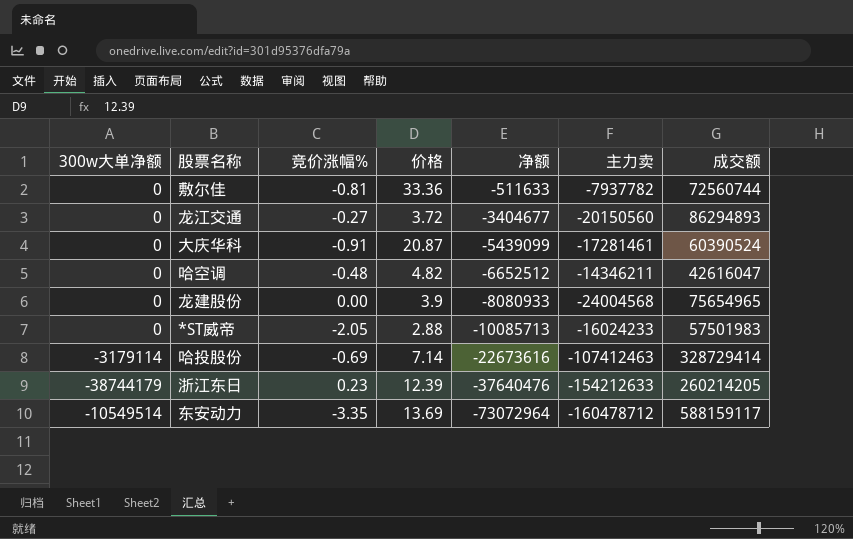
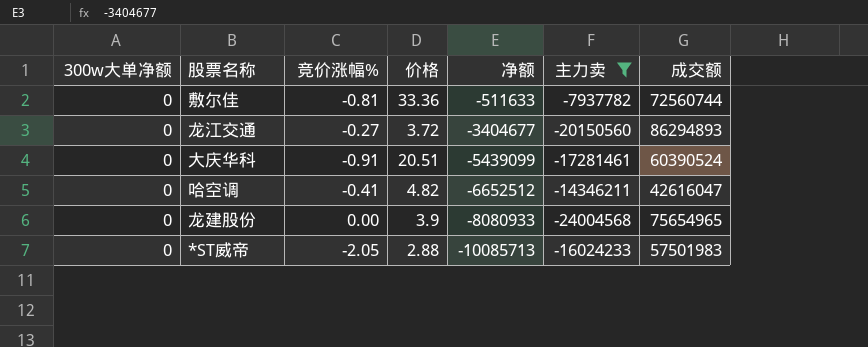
filter: none -> 主力卖 >= -24004568
大庆华科 | 价格: 20.87 -> 20.51
哈空调 | 竞价涨幅%: -0.48 -> -0.41

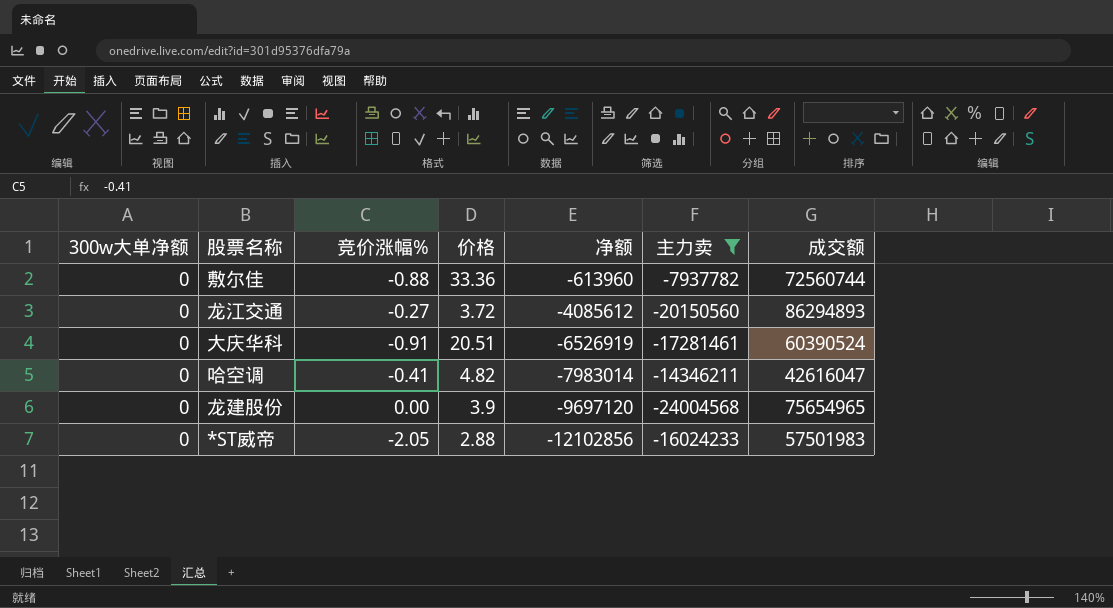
敷尔佳 | 竞价涨幅%: -0.81 -> -0.88
敷尔佳 | 净额: -511633 -> -613960
龙江交通 | 净额: -3404677 -> -4085612
大庆华科 | 净额: -5439099 -> -6526919
哈空调 | 净额: -6652512 -> -7983014
龙建股份 | 净额: -8080933 -> -9697120
*ST威帝 | 净额: -10085713 -> -12102856

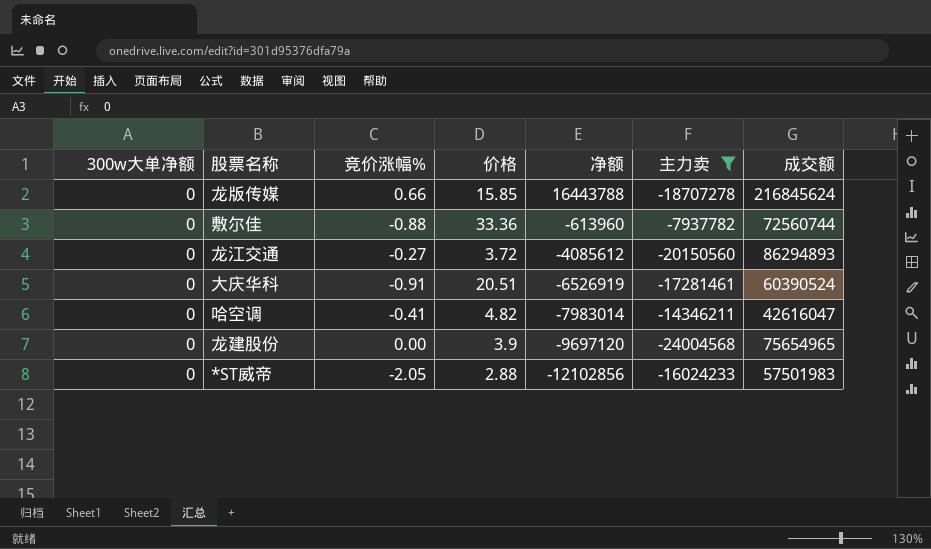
row 龙版传媒: none -> 0 | 0.66 | 15.85 | 16443788 | -18707278 | 216845624

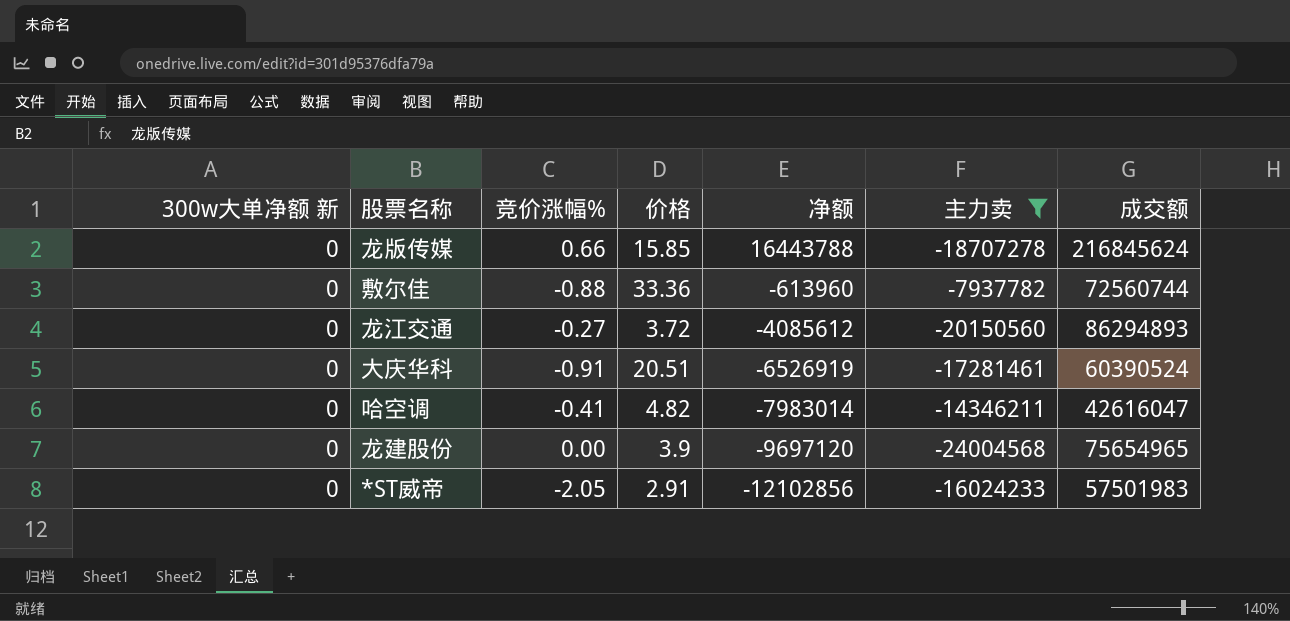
column name: 300w大单净额 -> 300w大单净额 新
*ST威帝 | 价格: 2.88 -> 2.91

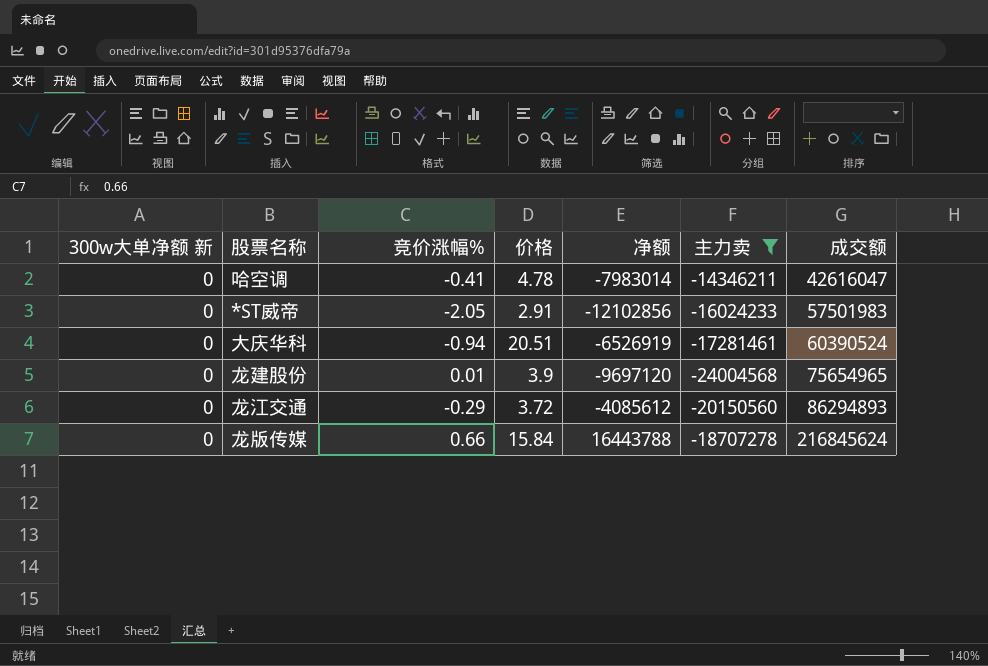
row order: 净额 descending -> 成交额 ascending
row 敷尔佳: 0 | -0.88 | 33.36 | -613960 | -7937782 | 72560744 -> none
哈空调 | 价格: 4.82 -> 4.78
大庆华科 | 竞价涨幅%: -0.91 -> -0.94
龙建股份 | 竞价涨幅%: 0.00 -> 0.01
龙江交通 | 竞价涨幅%: -0.27 -> -0.29
龙版传媒 | 价格: 15.85 -> 15.84

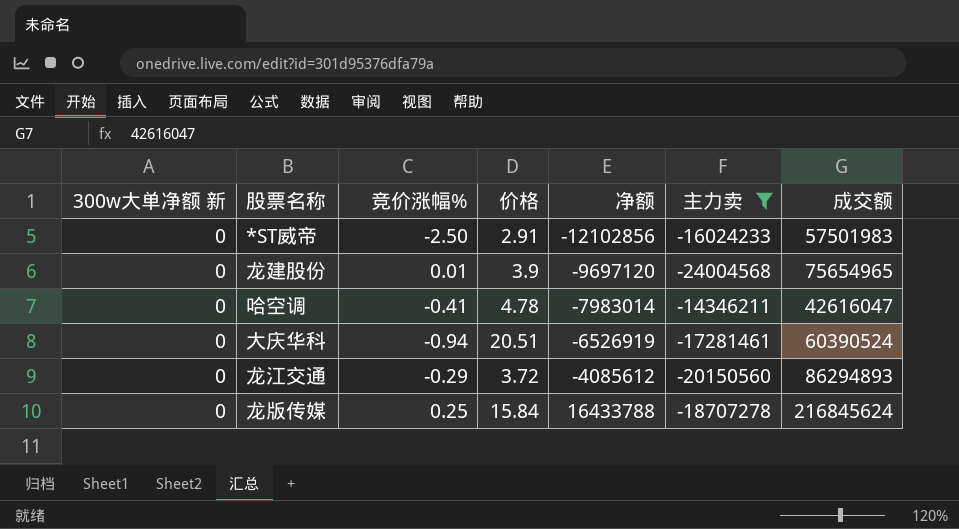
row order: 成交额 ascending -> 净额 ascending
*ST威帝 | 竞价涨幅%: -2.05 -> -2.50
龙版传媒 | 竞价涨幅%: 0.66 -> 0.25
龙版传媒 | 净额: 16443788 -> 16433788

